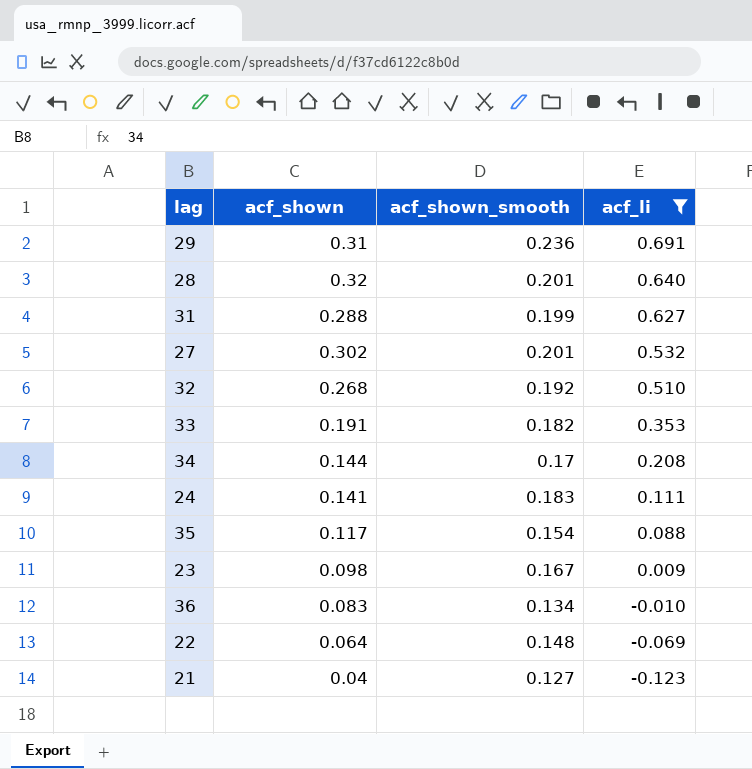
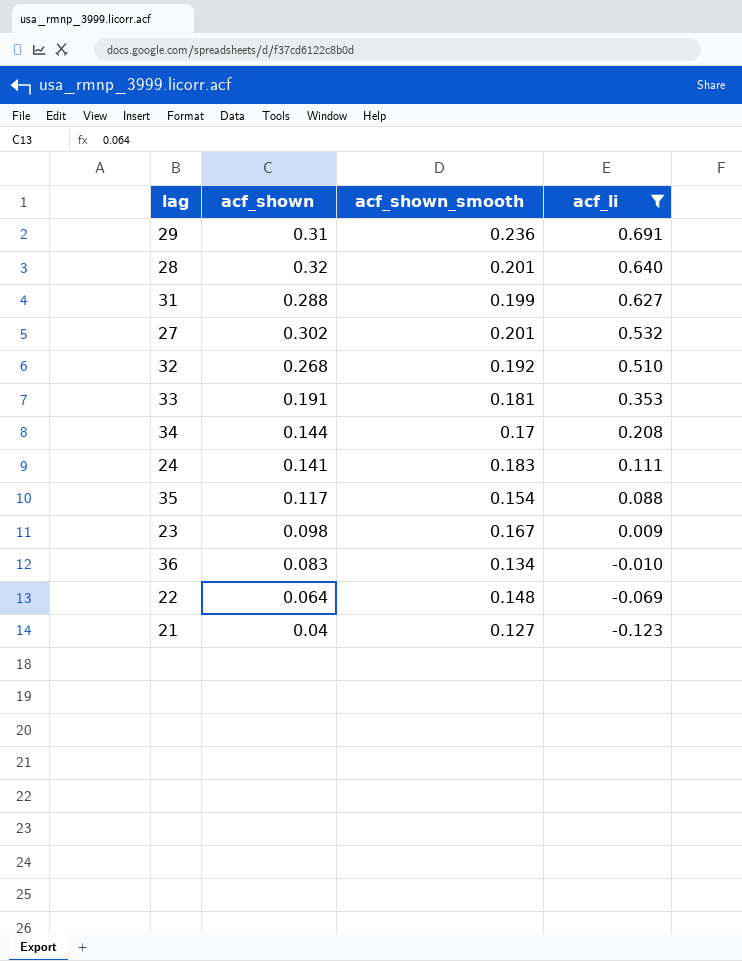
33 | acf_shown_smooth: 0.182 -> 0.181

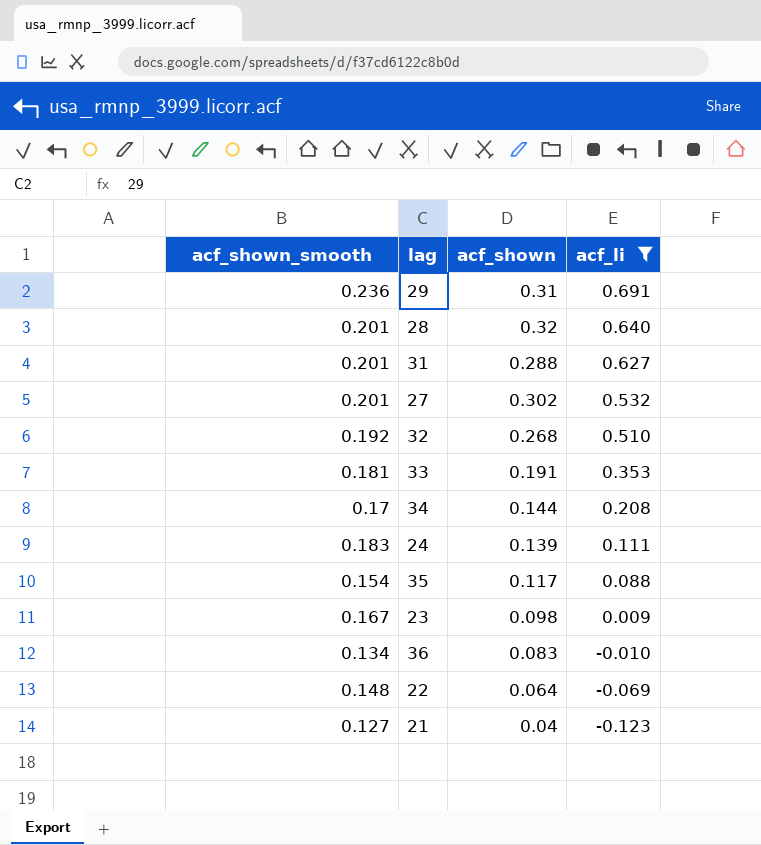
column acf_shown_smooth | position: 3 -> 1
31 | acf_shown_smooth: 0.199 -> 0.201
24 | acf_shown: 0.141 -> 0.139

